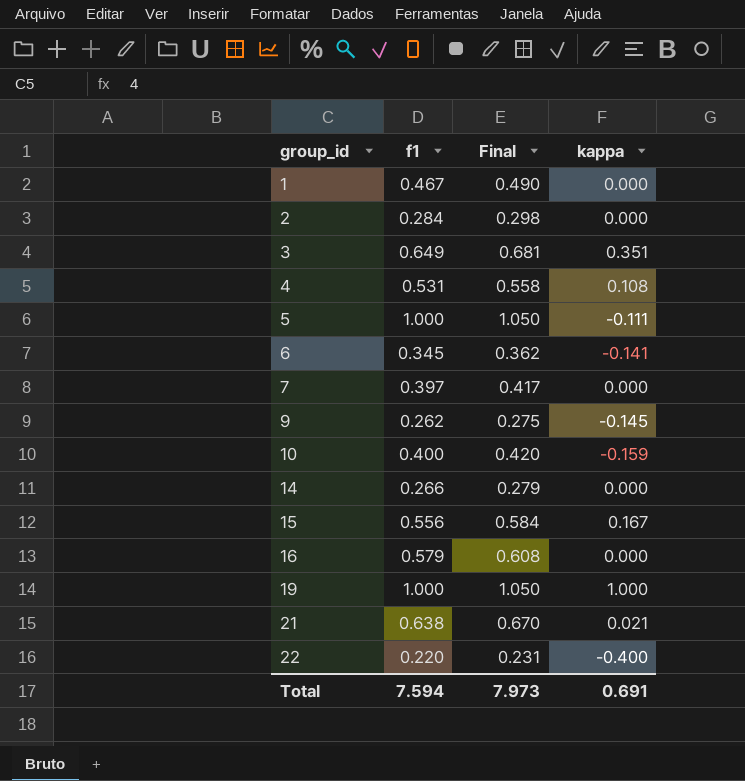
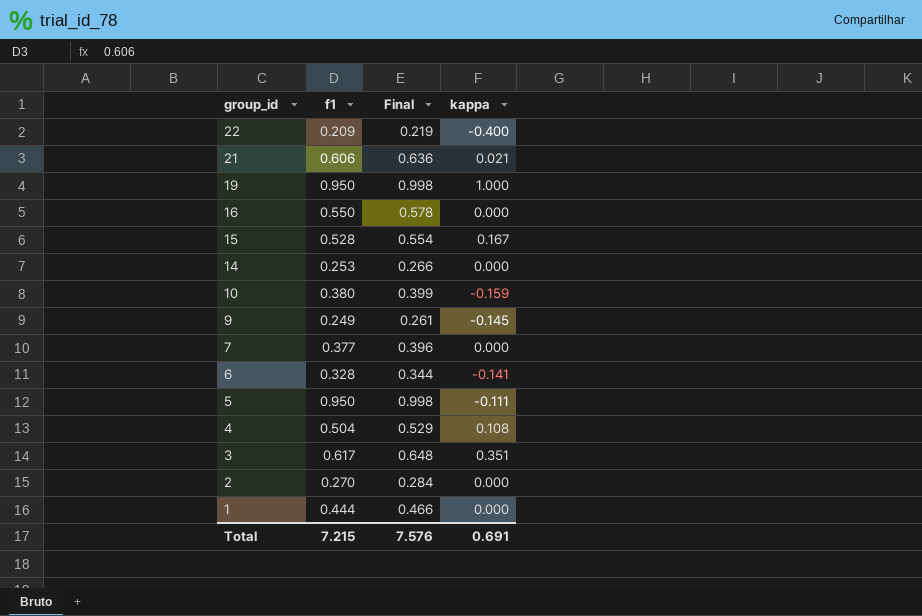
row order: group_id ascending -> group_id descending
22 | f1: 0.220 -> 0.209
22 | Final: 0.231 -> 0.219
21 | f1: 0.638 -> 0.606
21 | Final: 0.670 -> 0.636
19 | f1: 1.000 -> 0.950
19 | Final: 1.050 -> 0.998
16 | f1: 0.579 -> 0.550
16 | Final: 0.608 -> 0.578
15 | f1: 0.556 -> 0.528
15 | Final: 0.584 -> 0.554
14 | f1: 0.266 -> 0.253
14 | Final: 0.279 -> 0.266
10 | f1: 0.400 -> 0.380
10 | Final: 0.420 -> 0.399
9 | f1: 0.262 -> 0.249
9 | Final: 0.275 -> 0.261
7 | f1: 0.397 -> 0.377
7 | Final: 0.417 -> 0.396
6 | f1: 0.345 -> 0.328
6 | Final: 0.362 -> 0.344
5 | f1: 1.000 -> 0.950
5 | Final: 1.050 -> 0.998
4 | f1: 0.531 -> 0.504
4 | Final: 0.558 -> 0.529
3 | f1: 0.649 -> 0.617
3 | Final: 0.681 -> 0.648
2 | f1: 0.284 -> 0.270
2 | Final: 0.298 -> 0.284
1 | f1: 0.467 -> 0.444
1 | Final: 0.490 -> 0.466
Total | f1: 7.594 -> 7.215
Total | Final: 7.973 -> 7.576

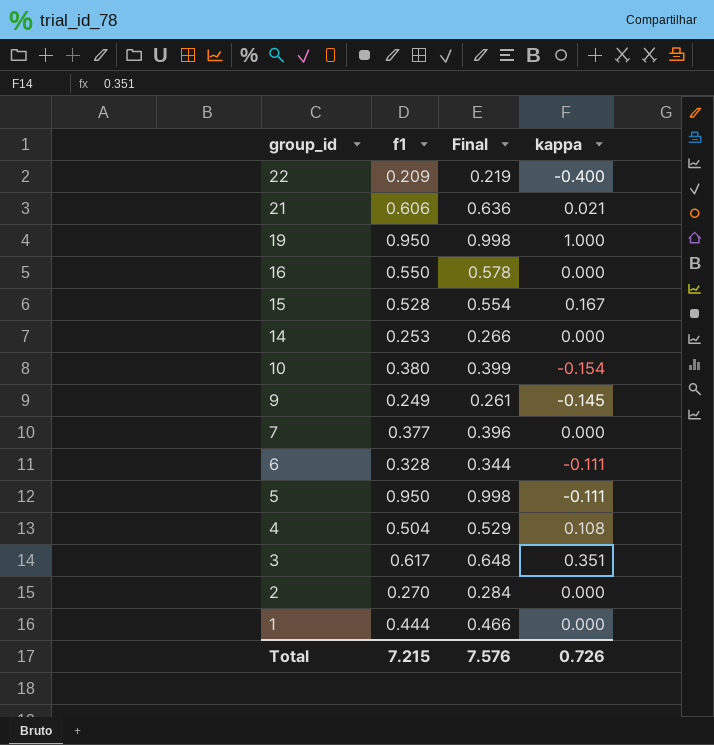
10 | kappa: -0.159 -> -0.154
6 | kappa: -0.141 -> -0.111
Total | kappa: 0.691 -> 0.726

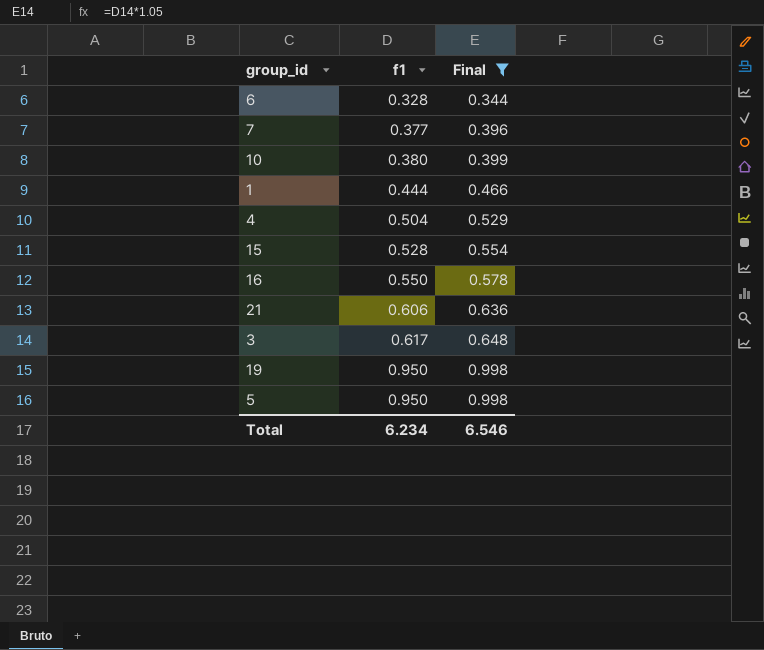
filter: none -> Final >= 0.344
row order: group_id descending -> f1 ascending
column kappa | position: 4 -> none
Total | f1: 7.215 -> 6.234
Total | Final: 7.576 -> 6.546

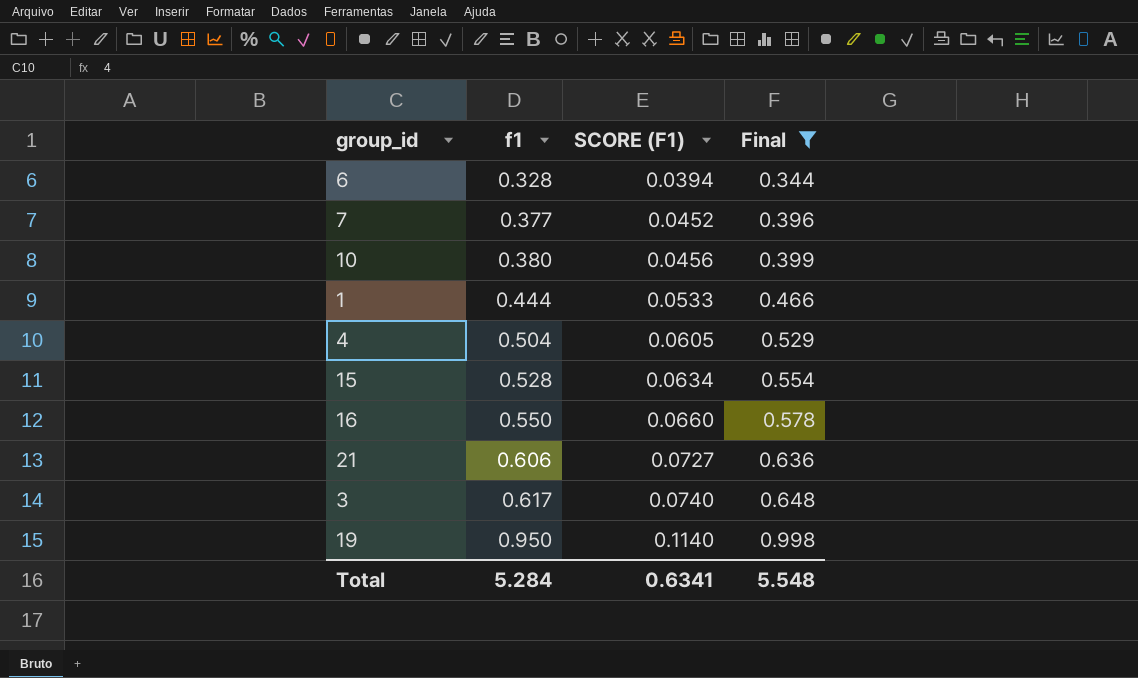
column SCORE (F1) | formula: none -> [f1] * 0.12
row 5: 0.950 | 0.998 -> none
Total | f1: 6.234 -> 5.284
Total | Final: 6.546 -> 5.548

